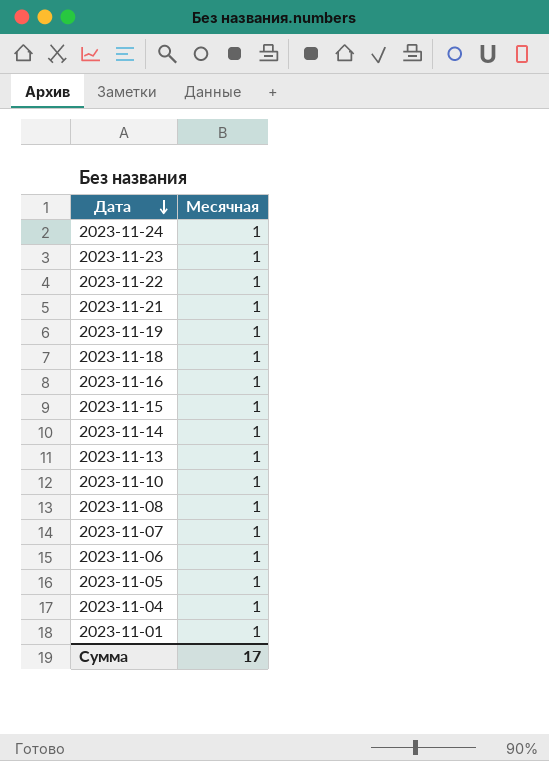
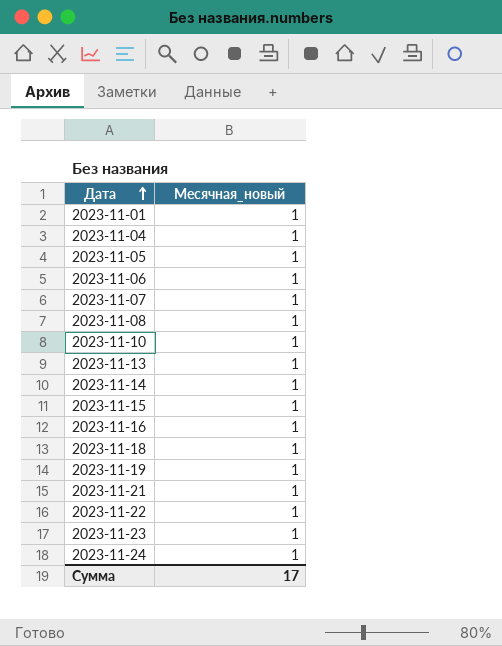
row order: Дата descending -> Дата ascending
column name: Месячная -> Месячная_новый

